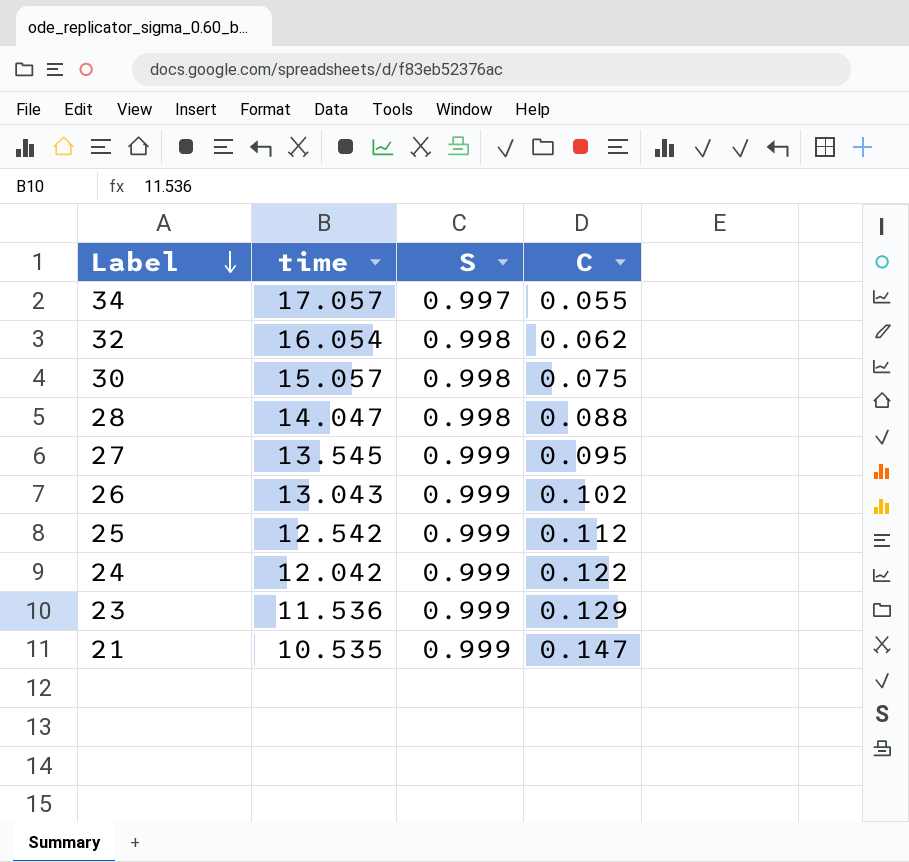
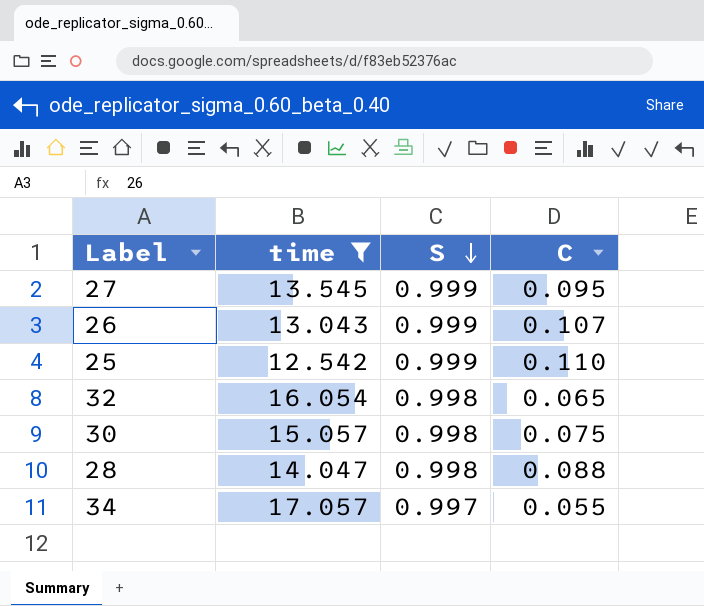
filter: none -> time >= 12.542
row order: Label descending -> S descending
26 | C: 0.102 -> 0.107
25 | C: 0.112 -> 0.110
32 | C: 0.062 -> 0.065

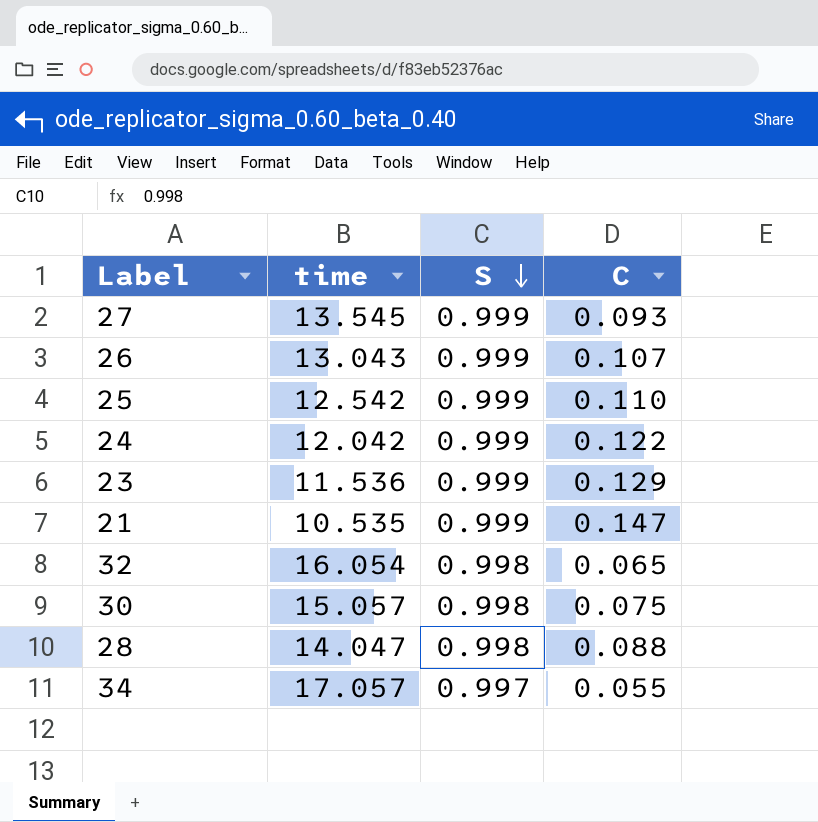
filter: time >= 12.542 -> none
27 | C: 0.095 -> 0.093

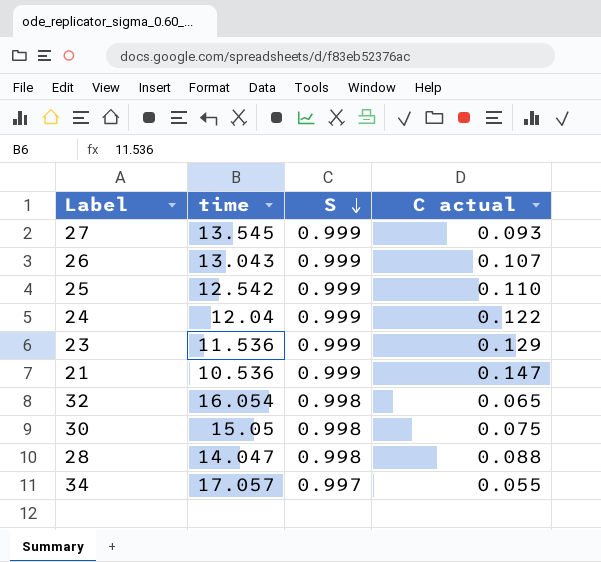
column name: C -> C actual
24 | time: 12.042 -> 12.04
21 | time: 10.535 -> 10.536
30 | time: 15.057 -> 15.05

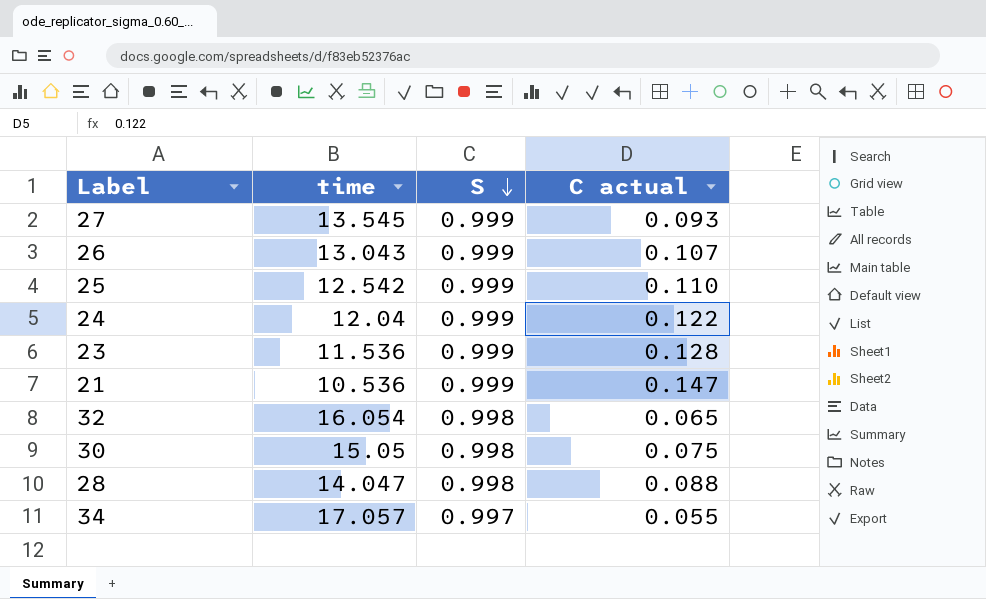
23 | C actual: 0.129 -> 0.128

